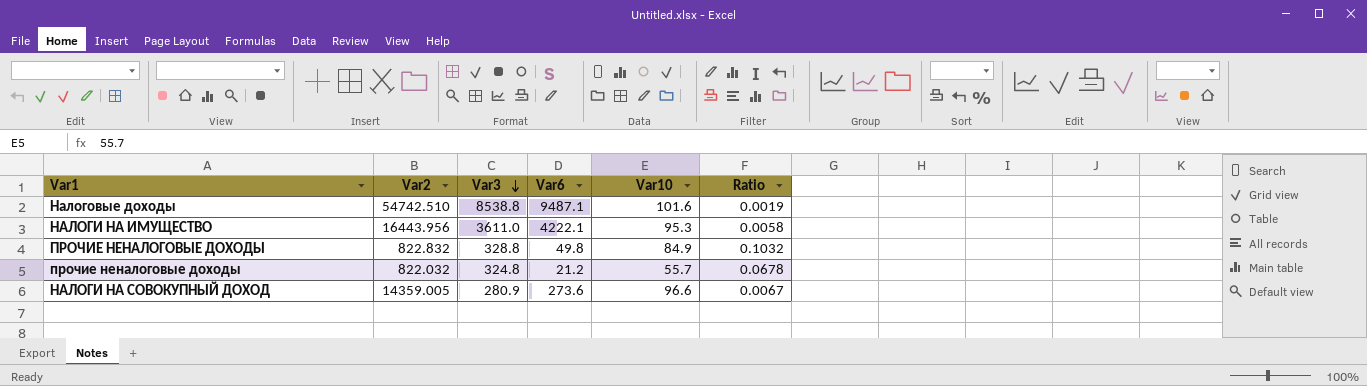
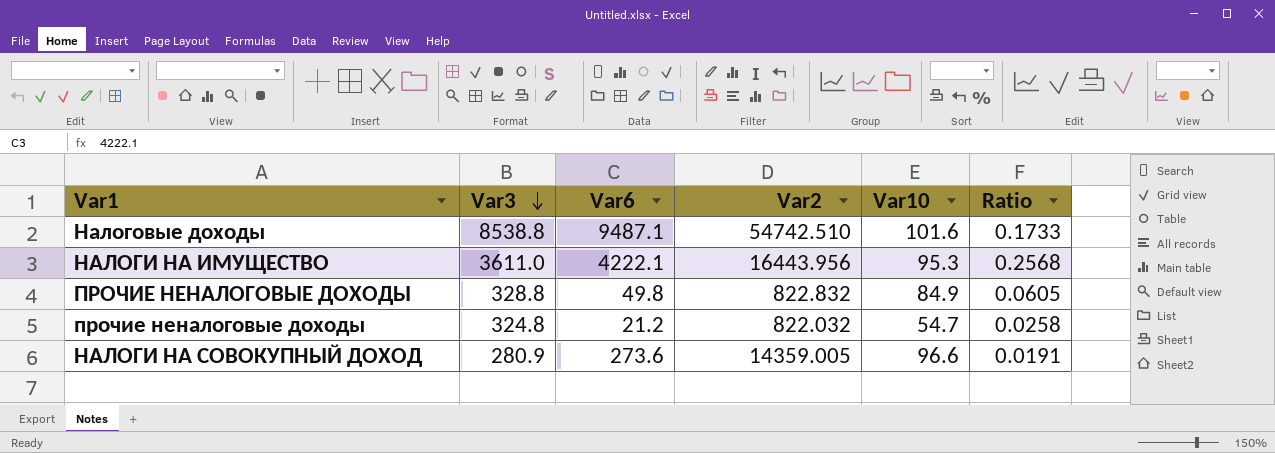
column Var2 | position: 2 -> 4
column Ratio | formula: [Var10] / [Var2] -> [Var6] / [Var2]
прочие неналоговые доходы | Var10: 55.7 -> 54.7

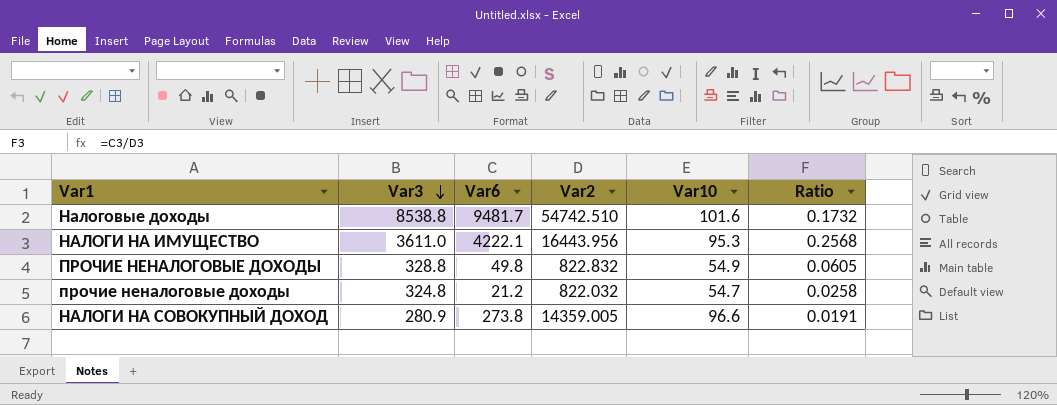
Налоговые доходы | Var6: 9487.1 -> 9481.7
Налоговые доходы | Ratio: 0.1733 -> 0.1732
ПРОЧИЕ НЕНАЛОГОВЫЕ ДОХОДЫ | Var10: 84.9 -> 54.9
НАЛОГИ НА СОВОКУПНЫЙ ДОХОД | Var6: 273.6 -> 273.8

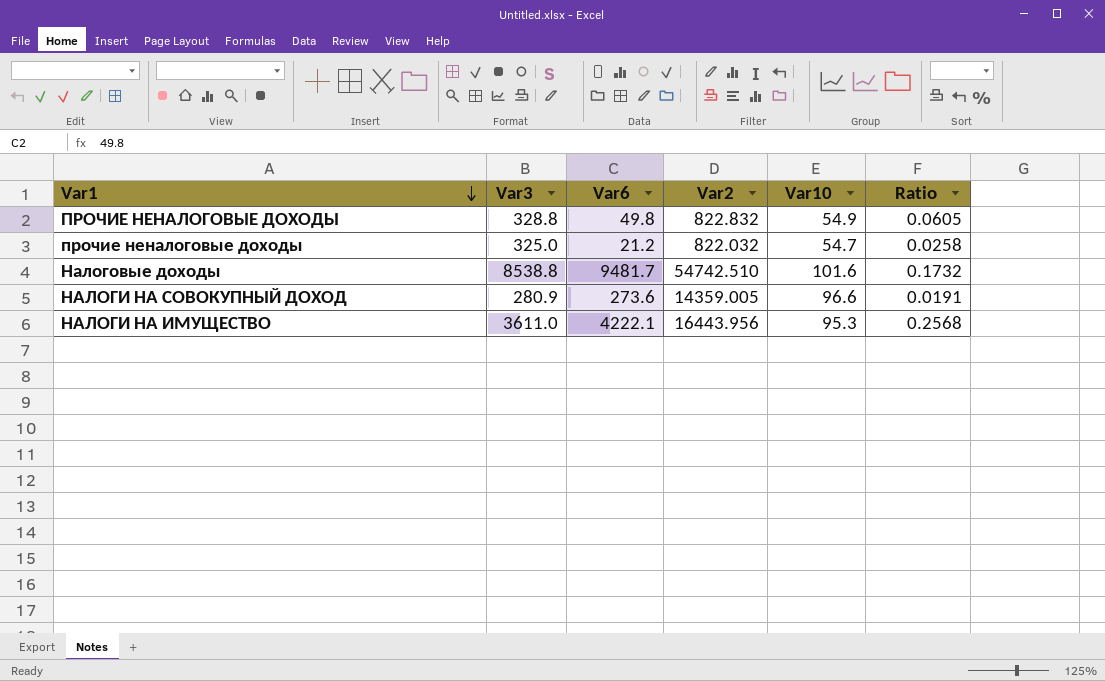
row order: Var3 descending -> Var1 descending
прочие неналоговые доходы | Var3: 324.8 -> 325.0
НАЛОГИ НА СОВОКУПНЫЙ ДОХОД | Var6: 273.8 -> 273.6

